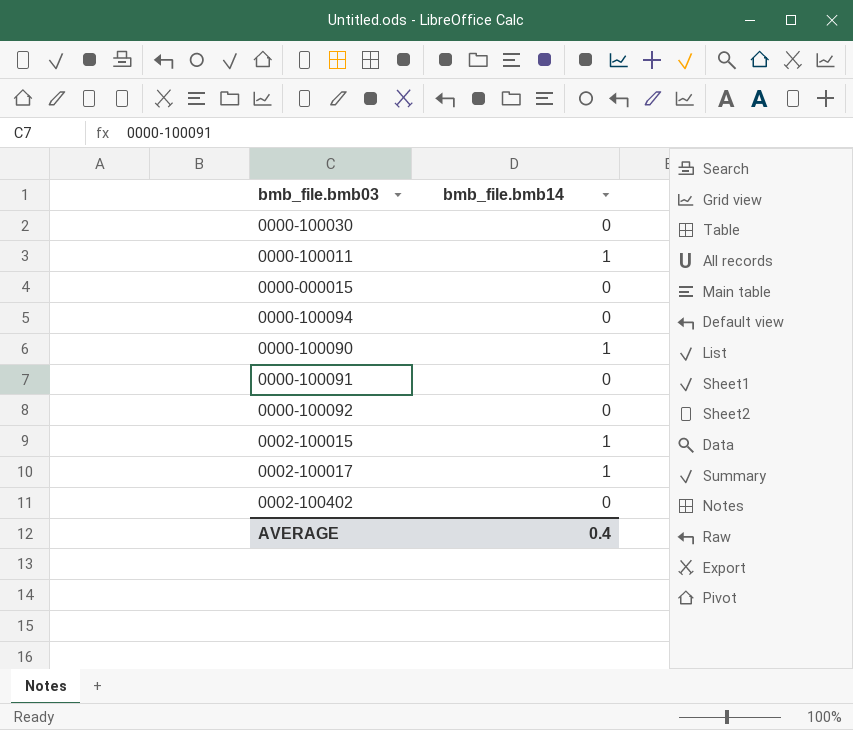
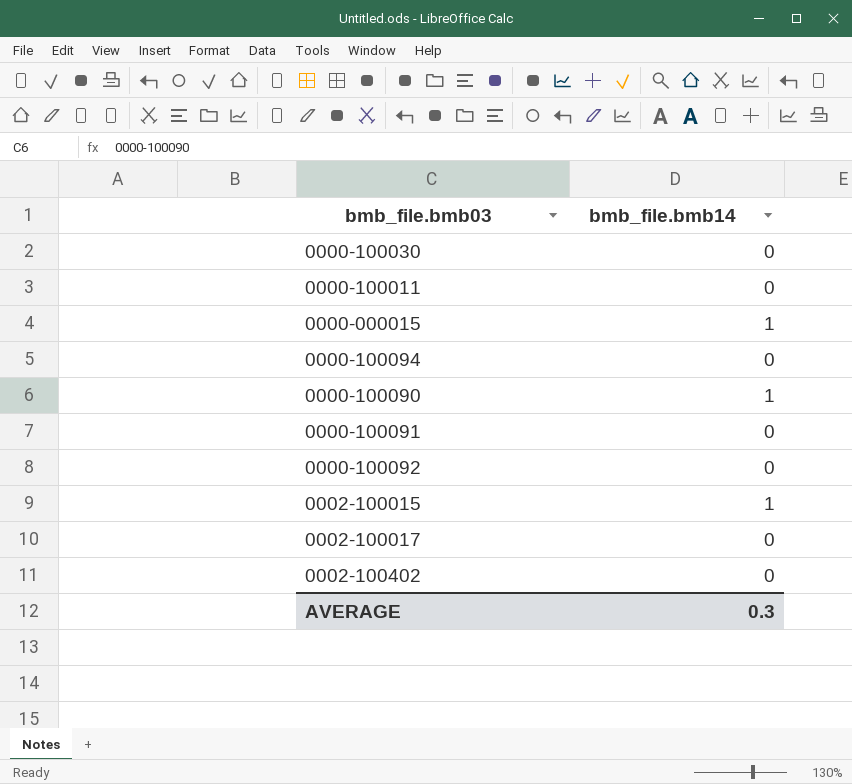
0000-100011 | bmb_file.bmb14: 1 -> 0
0000-000015 | bmb_file.bmb14: 0 -> 1
0002-100017 | bmb_file.bmb14: 1 -> 0
AVERAGE | bmb_file.bmb14: 0.4 -> 0.3

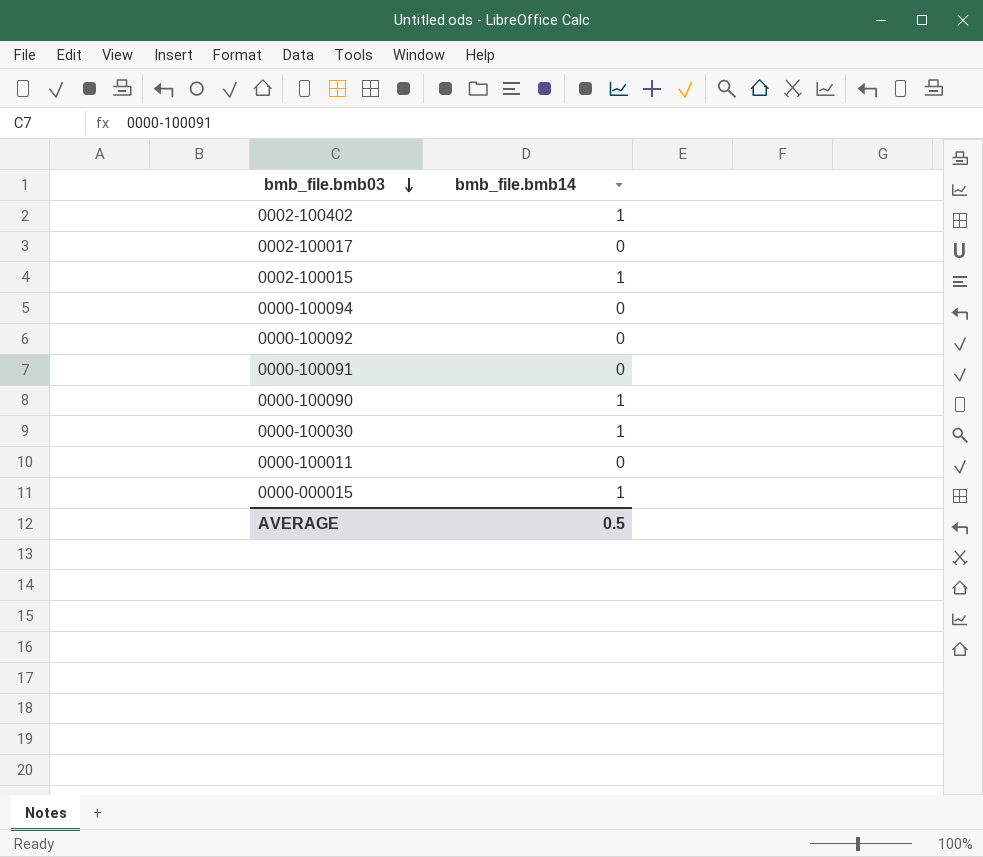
row order: none -> bmb_file.bmb03 descending
0002-100402 | bmb_file.bmb14: 0 -> 1
0000-100030 | bmb_file.bmb14: 0 -> 1
AVERAGE | bmb_file.bmb14: 0.3 -> 0.5

